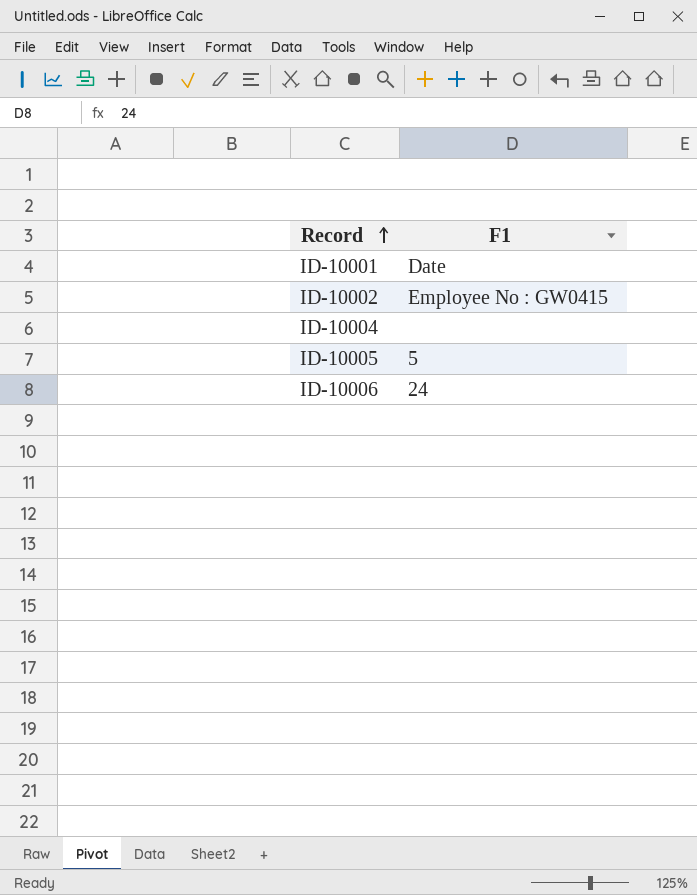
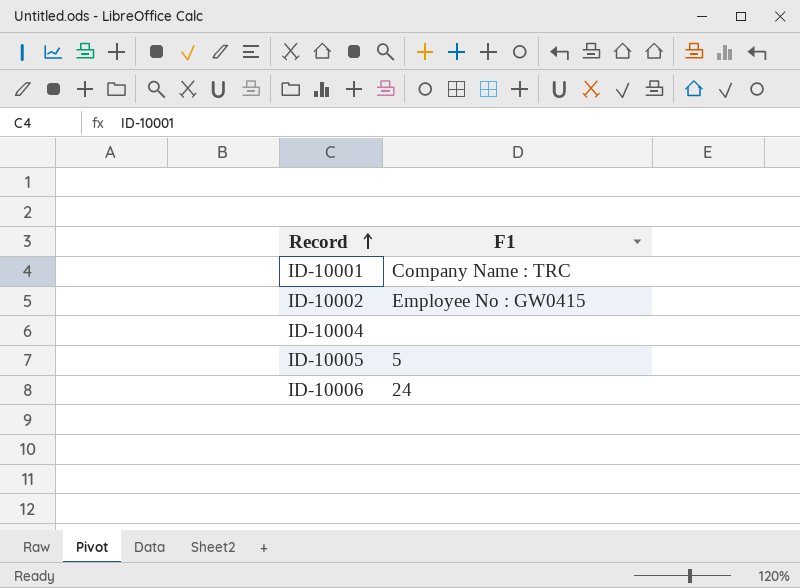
ID-10001 | F1: Date -> Company Name : TRC

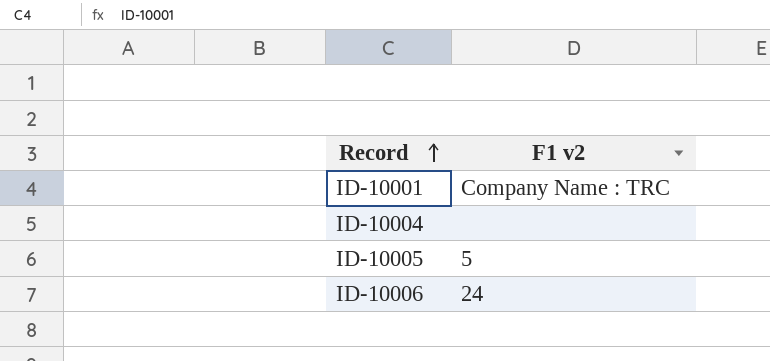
column name: F1 -> F1 v2
row ID-10002: Employee No : GW0415 -> none

